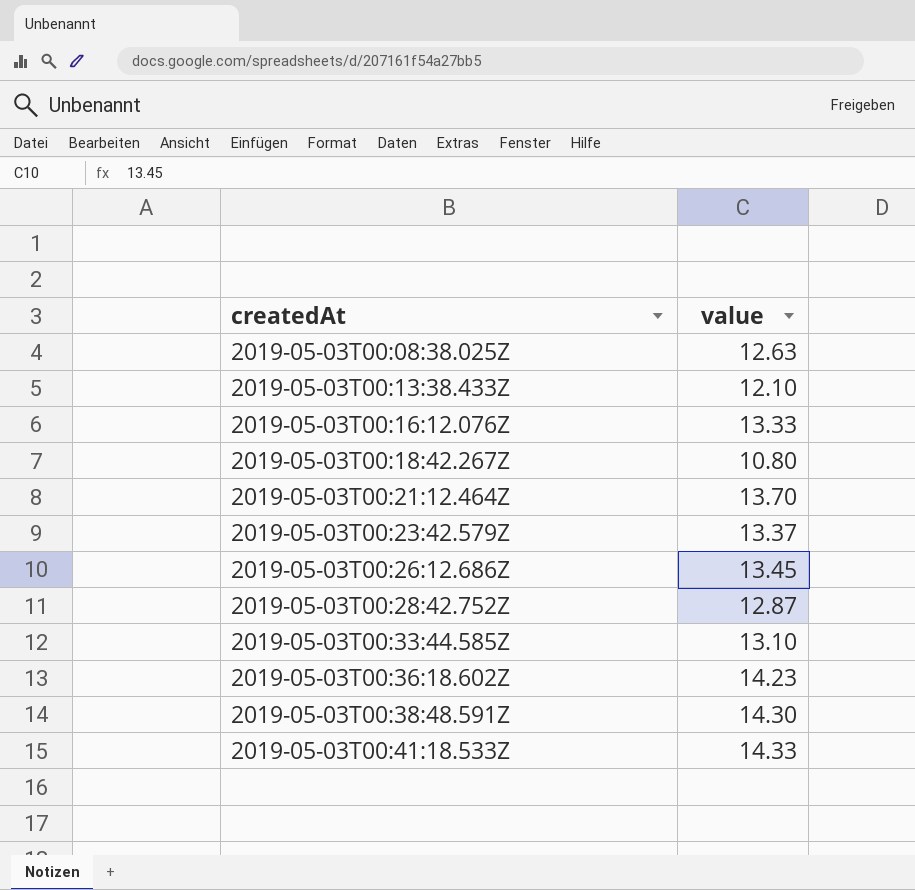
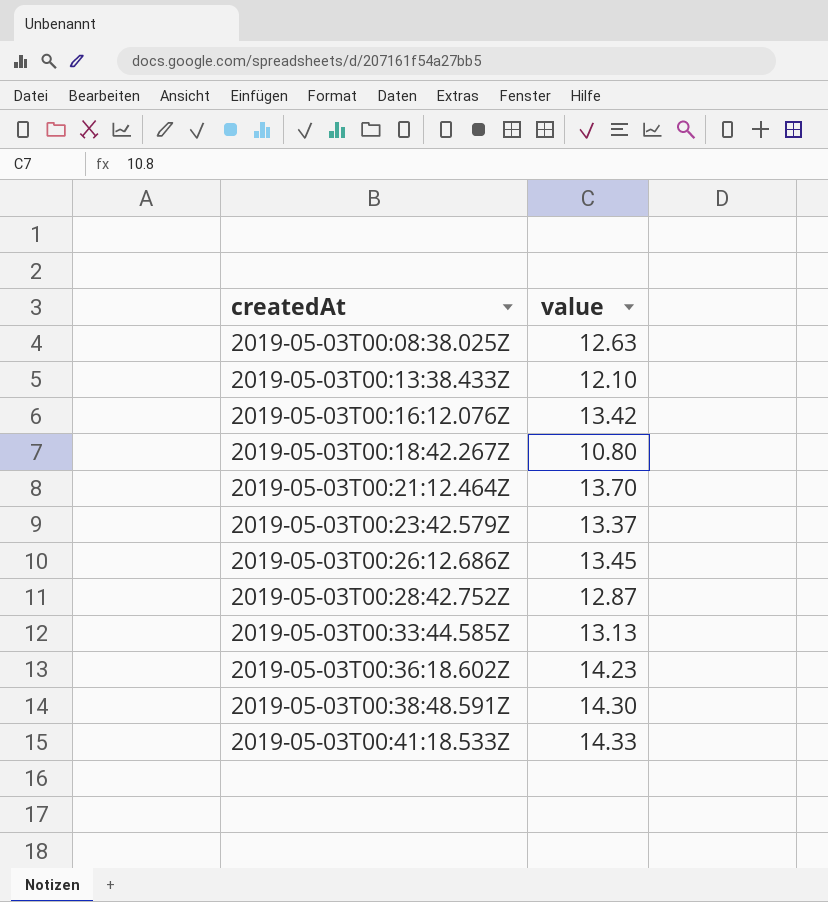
2019-05-03T00:16:12.076Z | value: 13.33 -> 13.42
2019-05-03T00:33:44.585Z | value: 13.10 -> 13.13

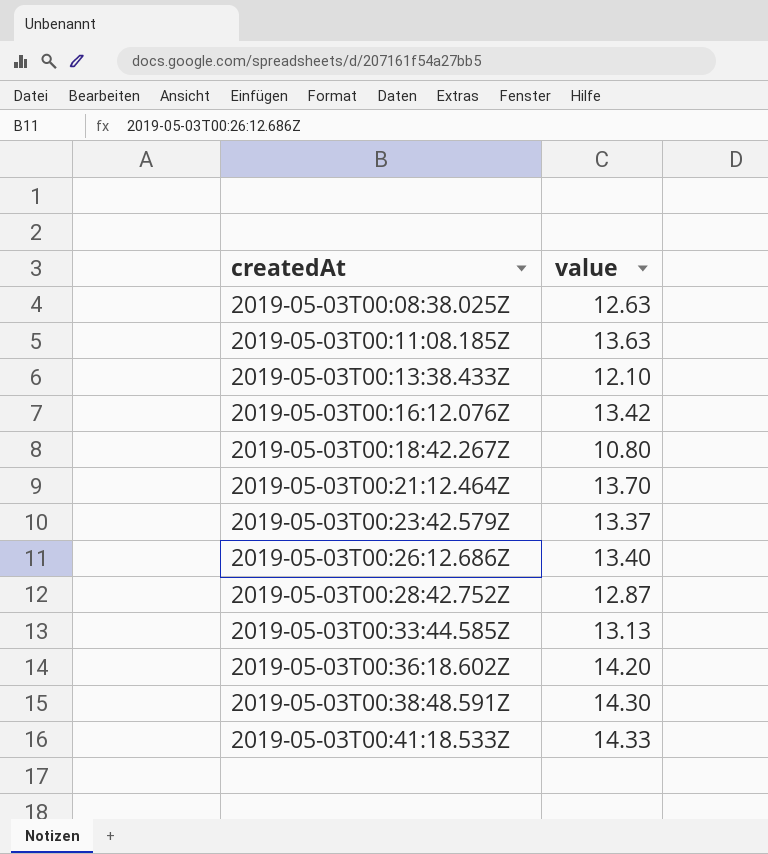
row 2019-05-03T00:11:08.185Z: none -> 13.63
2019-05-03T00:26:12.686Z | value: 13.45 -> 13.40
2019-05-03T00:36:18.602Z | value: 14.23 -> 14.20

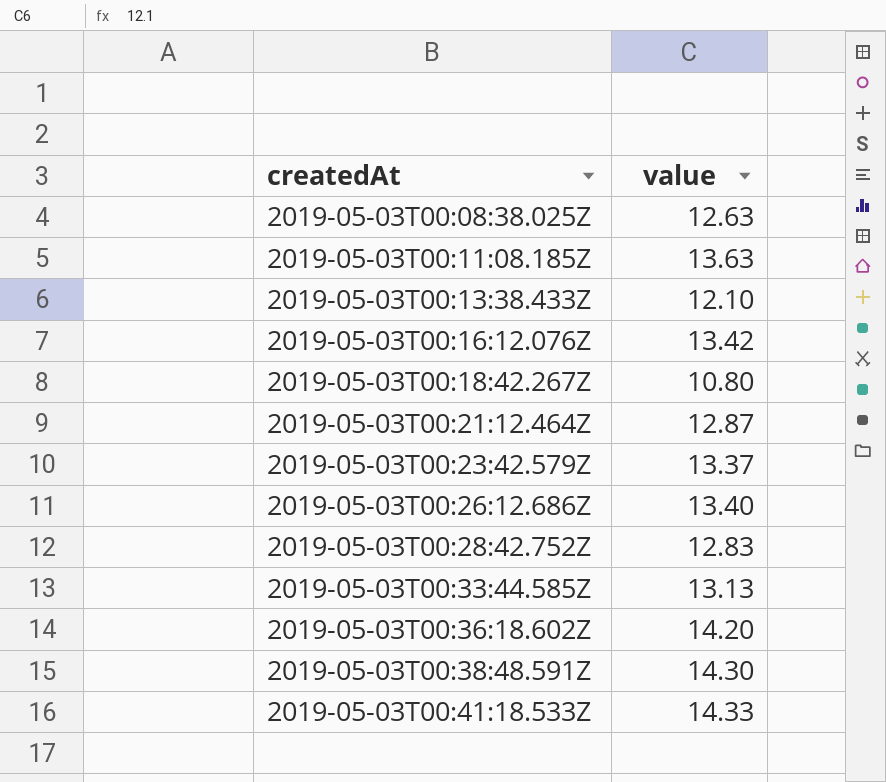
2019-05-03T00:21:12.464Z | value: 13.70 -> 12.87
2019-05-03T00:28:42.752Z | value: 12.87 -> 12.83

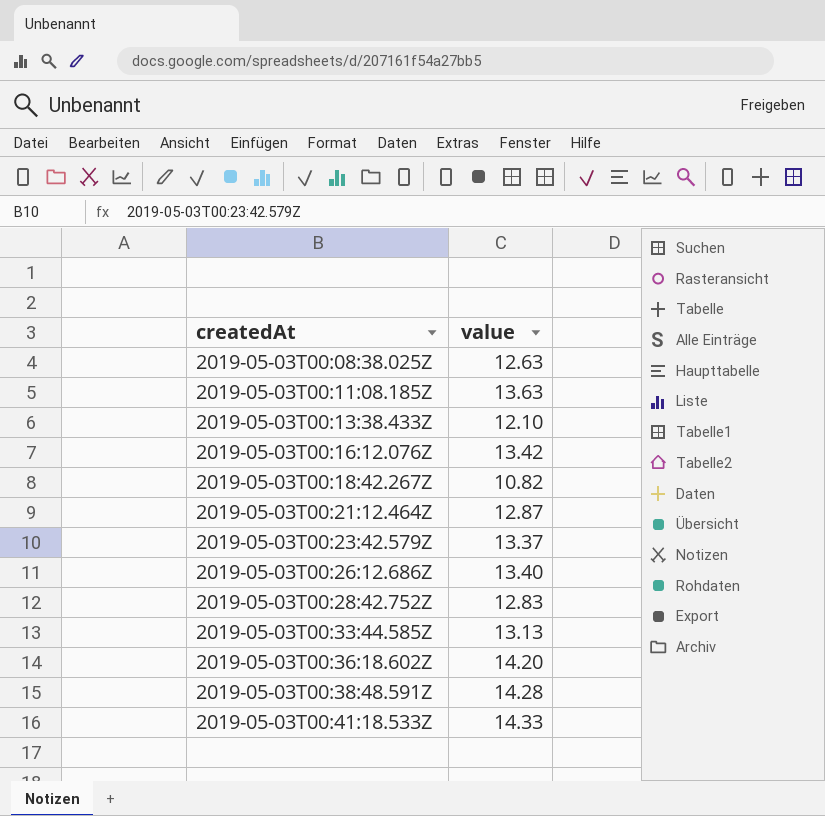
2019-05-03T00:18:42.267Z | value: 10.80 -> 10.82
2019-05-03T00:38:48.591Z | value: 14.30 -> 14.28

